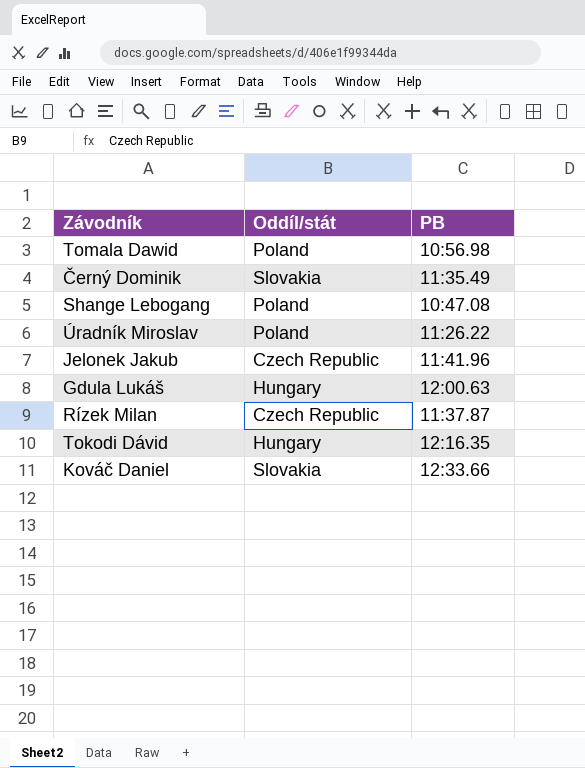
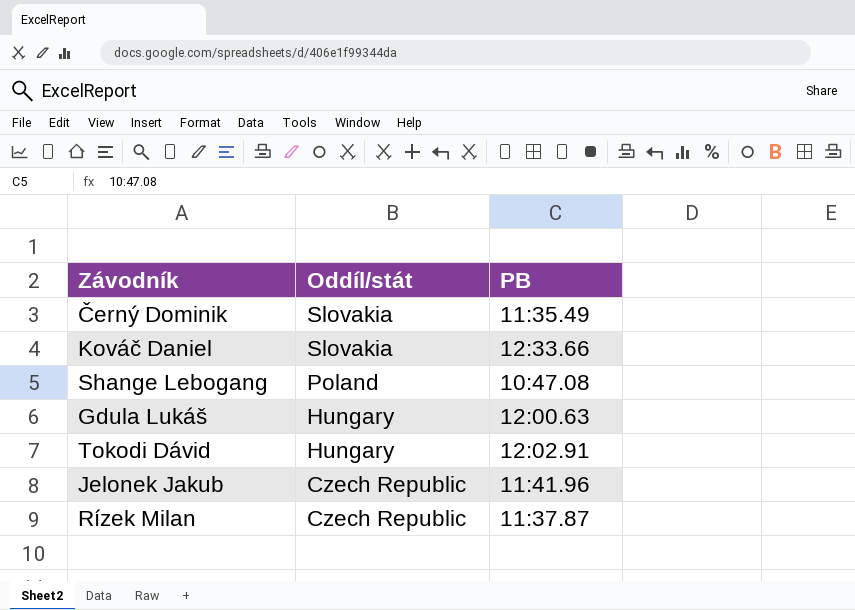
row order: none -> Oddíl/stát descending
row Tomala Dawid: Poland | 10:56.98 -> none
row Úradník Miroslav: Poland | 11:26.22 -> none
Tokodi Dávid | PB: 12:16.35 -> 12:02.91

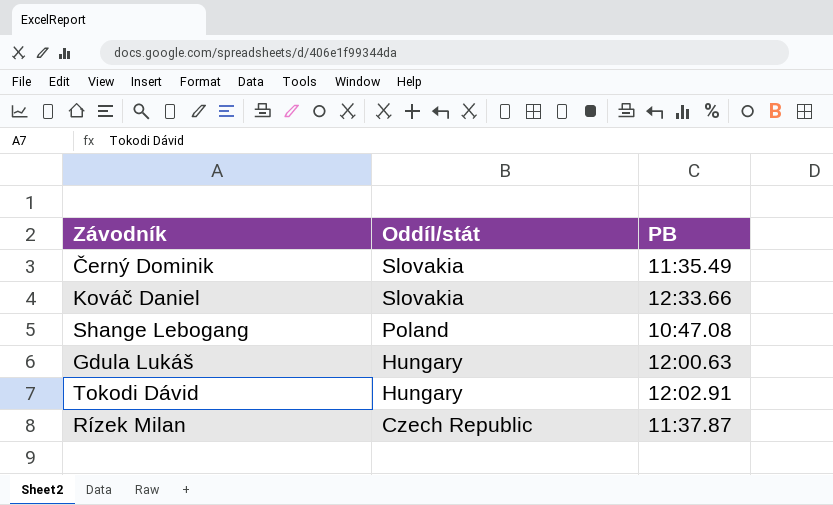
row Jelonek Jakub: Czech Republic | 11:41.96 -> none

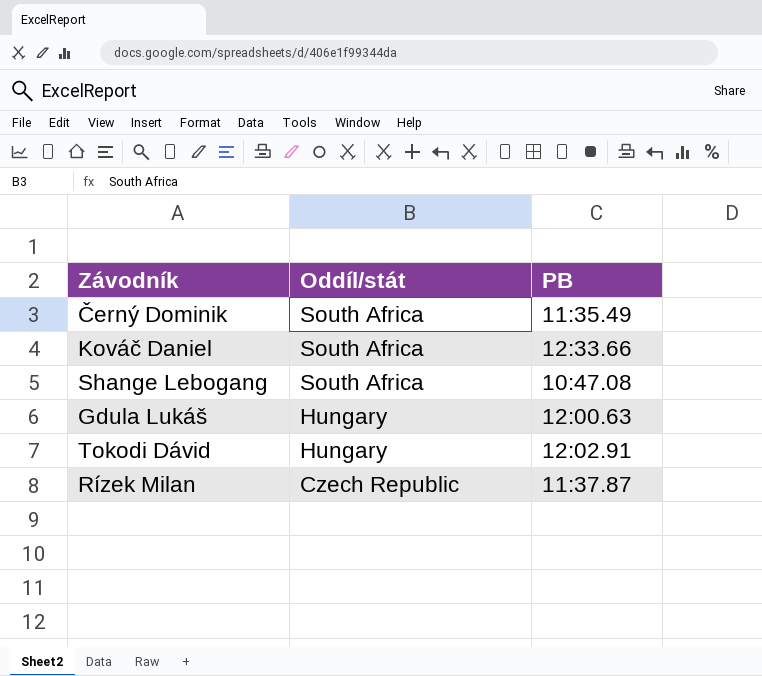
Černý Dominik | Oddíl/stát: Slovakia -> South Africa
Kováč Daniel | Oddíl/stát: Slovakia -> South Africa
Shange Lebogang | Oddíl/stát: Poland -> South Africa

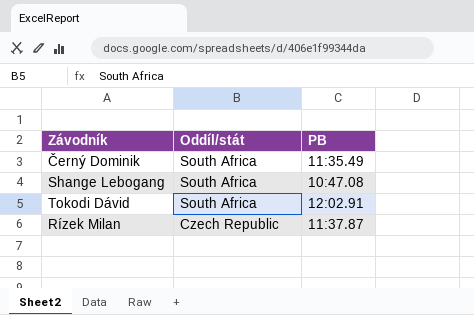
row Kováč Daniel: South Africa | 12:33.66 -> none
row Gdula Lukáš: Hungary | 12:00.63 -> none
Tokodi Dávid | Oddíl/stát: Hungary -> South Africa

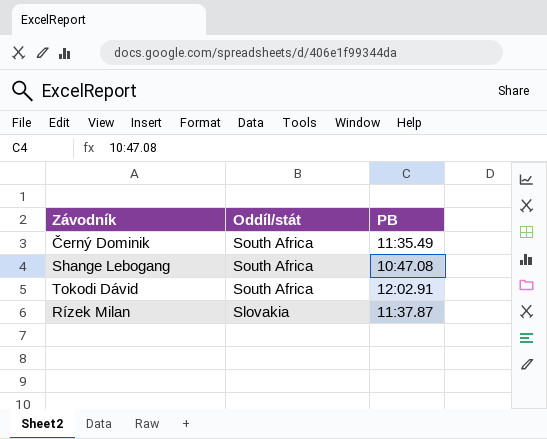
Rízek Milan | Oddíl/stát: Czech Republic -> Slovakia

